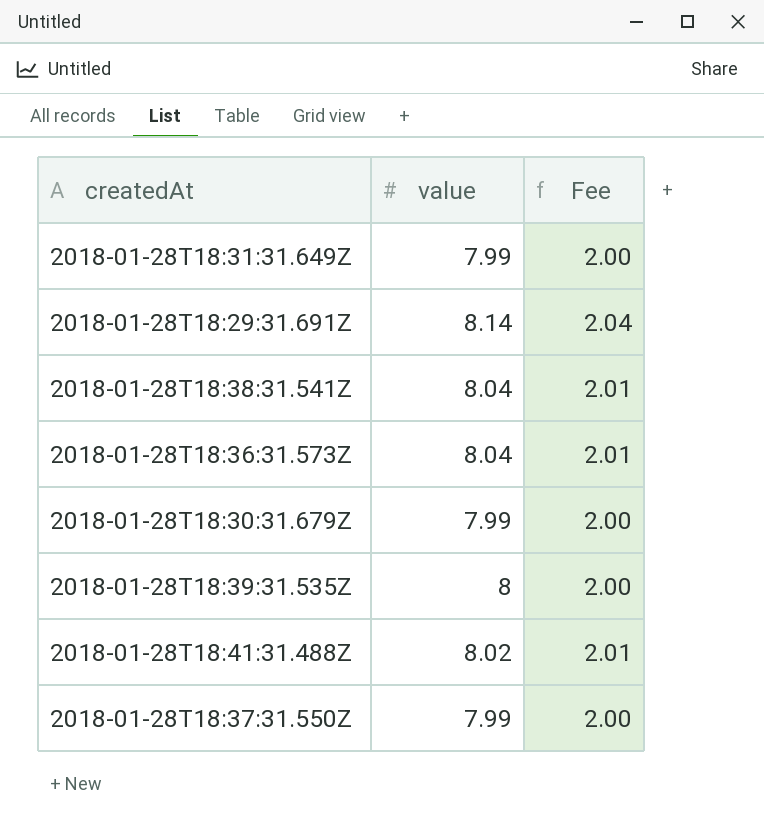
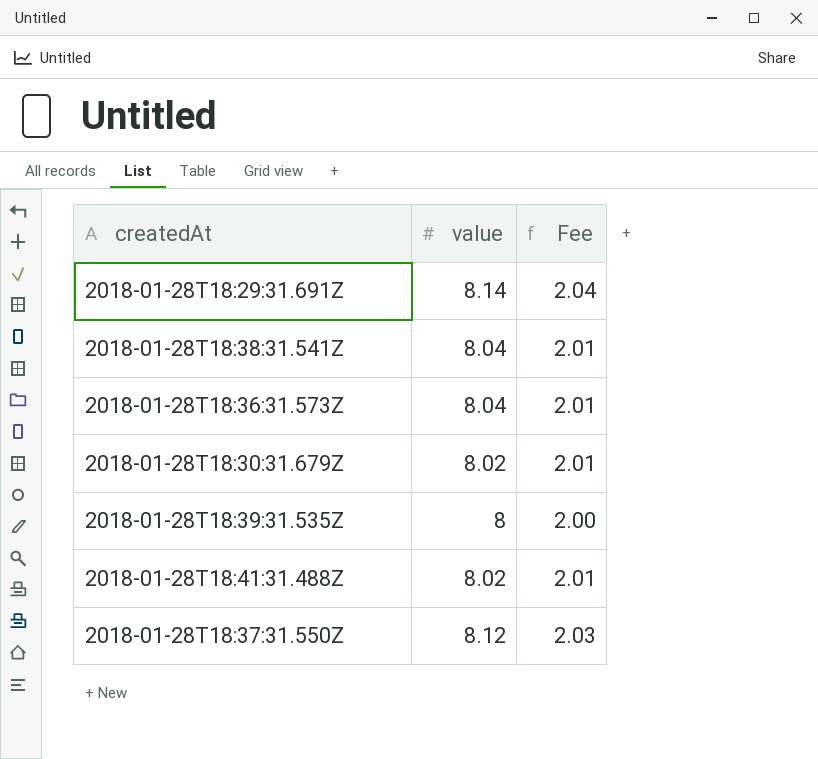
row 2018-01-28T18:31:31.649Z: 7.99 | 2.00 -> none
2018-01-28T18:30:31.679Z | value: 7.99 -> 8.02
2018-01-28T18:30:31.679Z | Fee: 2.00 -> 2.01
2018-01-28T18:37:31.550Z | value: 7.99 -> 8.12
2018-01-28T18:37:31.550Z | Fee: 2.00 -> 2.03

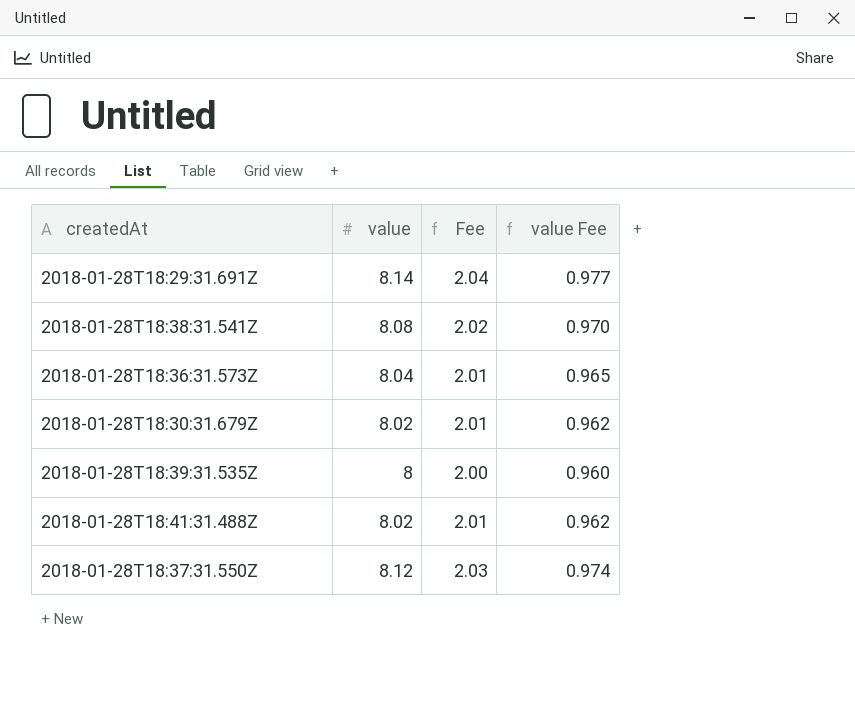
column value Fee | formula: none -> [value] * 0.12
2018-01-28T18:38:31.541Z | value: 8.04 -> 8.08
2018-01-28T18:38:31.541Z | Fee: 2.01 -> 2.02

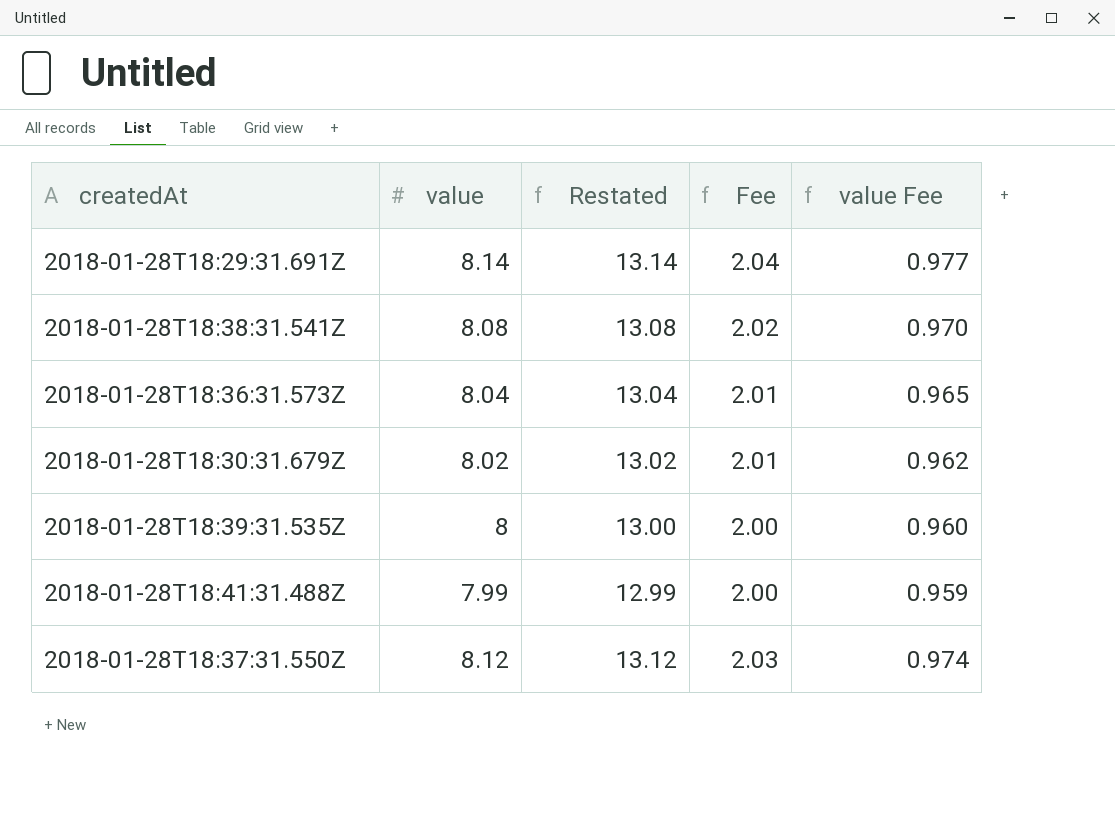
column Restated | formula: none -> [value] + 5
2018-01-28T18:41:31.488Z | value: 8.02 -> 7.99
2018-01-28T18:41:31.488Z | Fee: 2.01 -> 2.00
2018-01-28T18:41:31.488Z | value Fee: 0.962 -> 0.959

